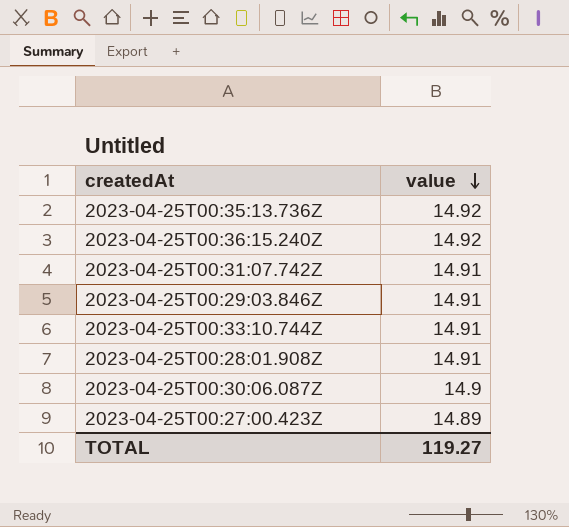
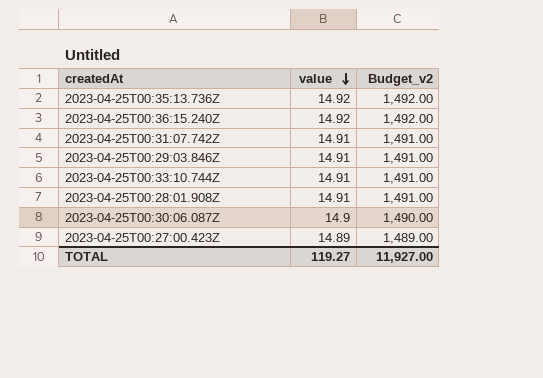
column Budget_v2 | formula: none -> [value] * 100

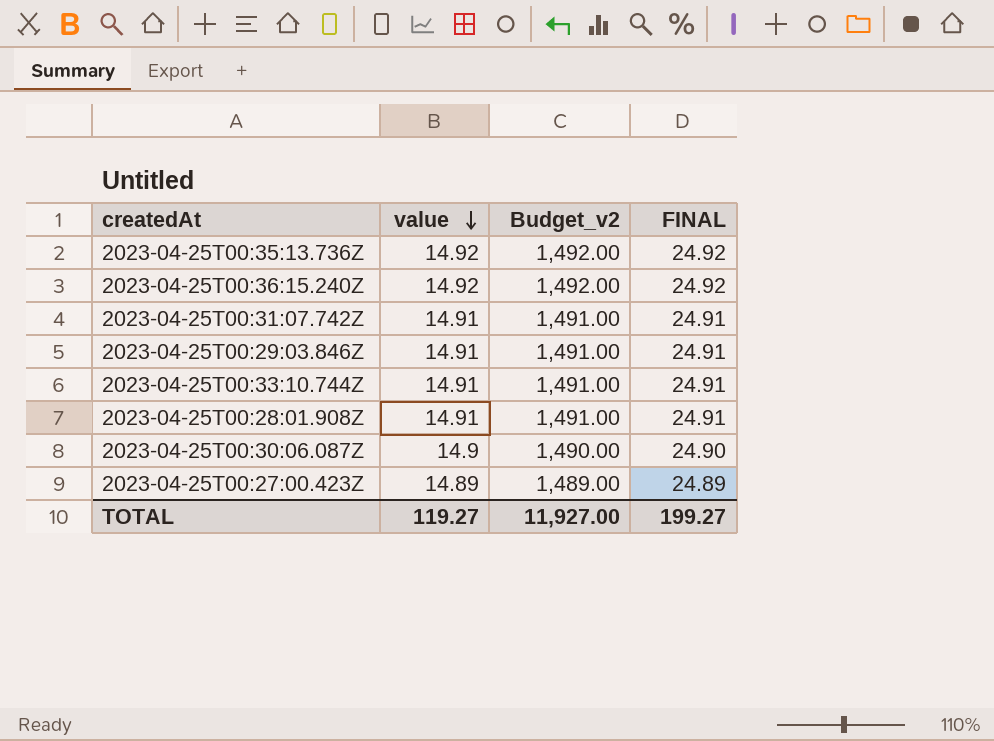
column FINAL | formula: none -> [value] + 10

